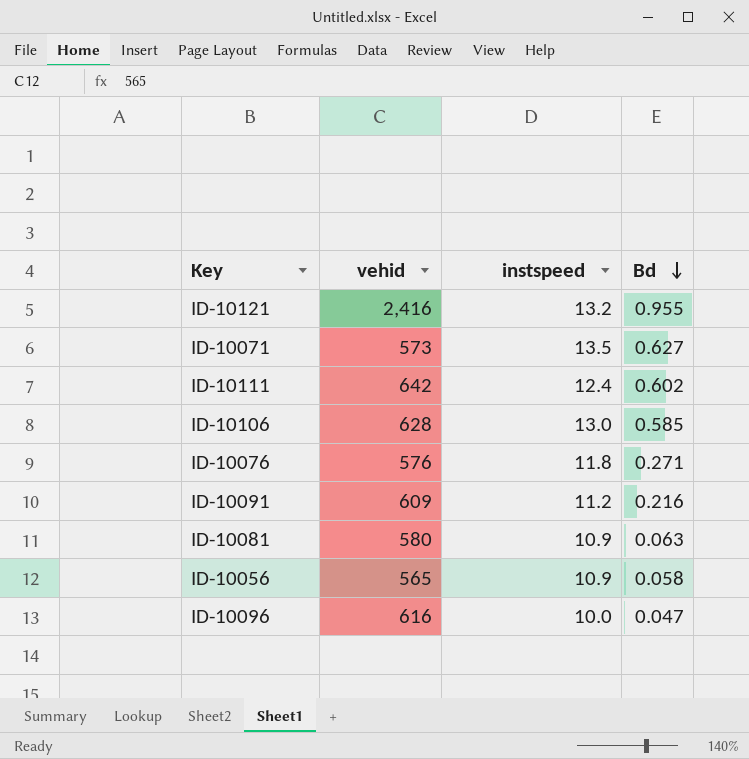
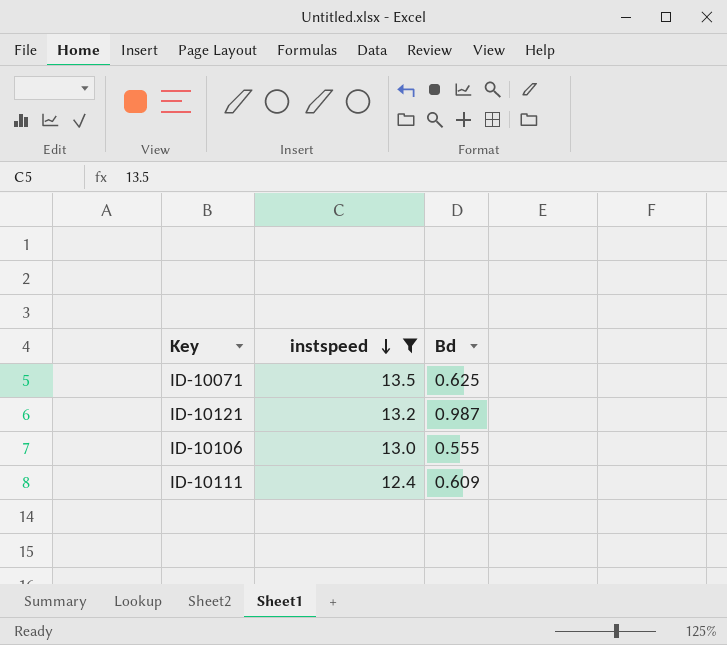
filter: none -> instspeed >= 12.4
row order: Bd descending -> instspeed descending
column vehid | position: 2 -> none
ID-10071 | Bd: 0.627 -> 0.625
ID-10121 | Bd: 0.955 -> 0.987
ID-10106 | Bd: 0.585 -> 0.555
ID-10111 | Bd: 0.602 -> 0.609

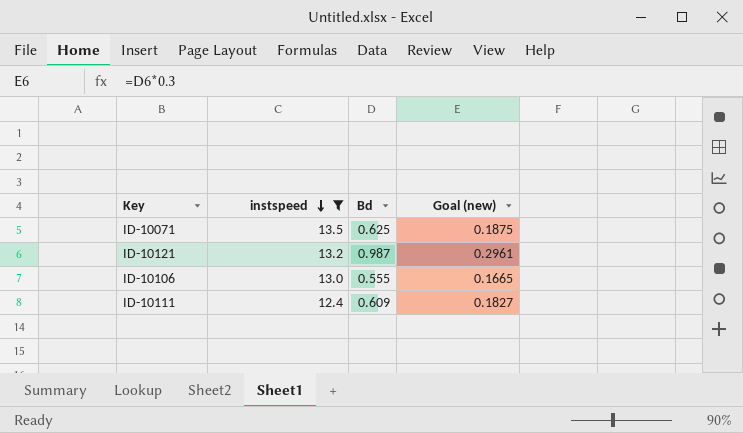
column Goal (new) | formula: none -> [Bd] * 0.3

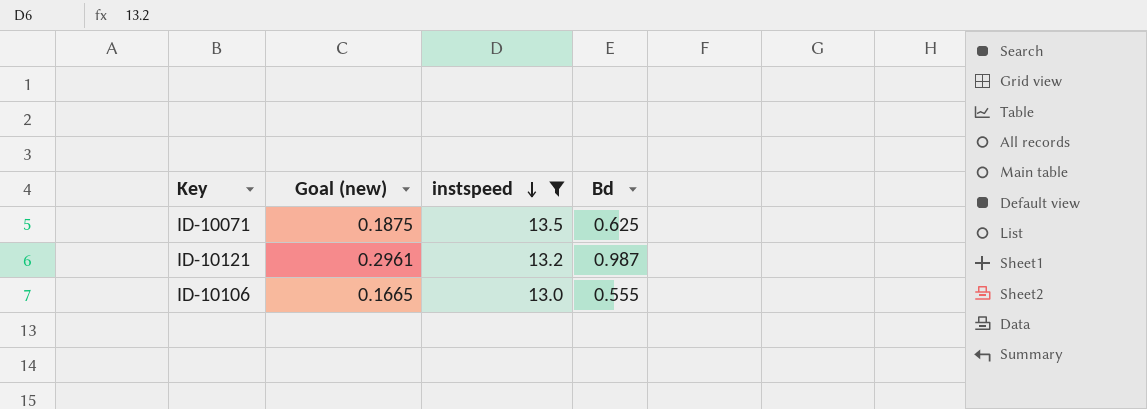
column Goal (new) | position: 4 -> 2
row ID-10111: 12.4 | 0.609 | 0.1827 -> none

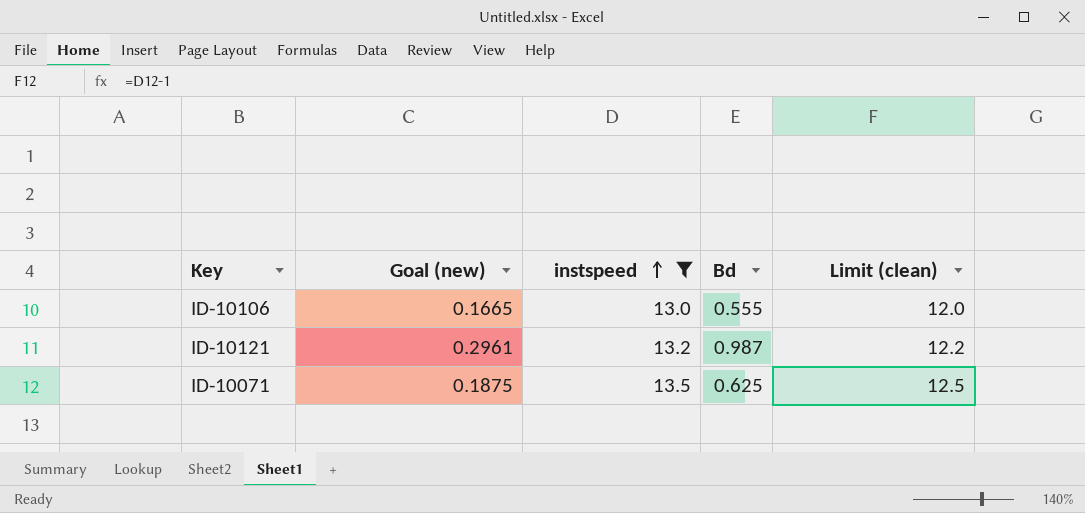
row order: instspeed descending -> instspeed ascending
column Limit (clean) | formula: none -> [instspeed] - 1

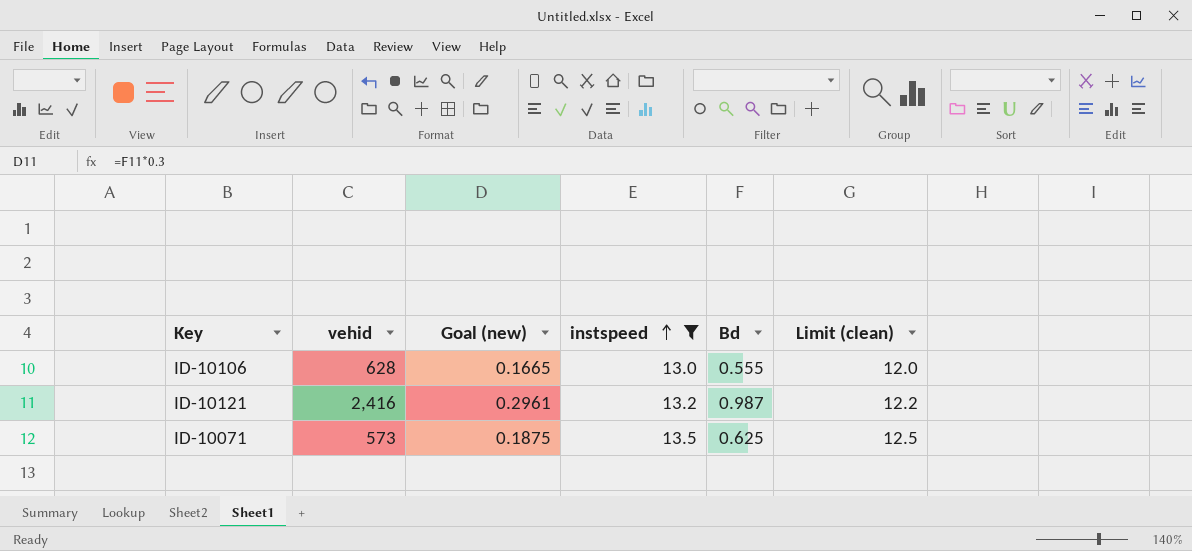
column vehid | position: none -> 2

